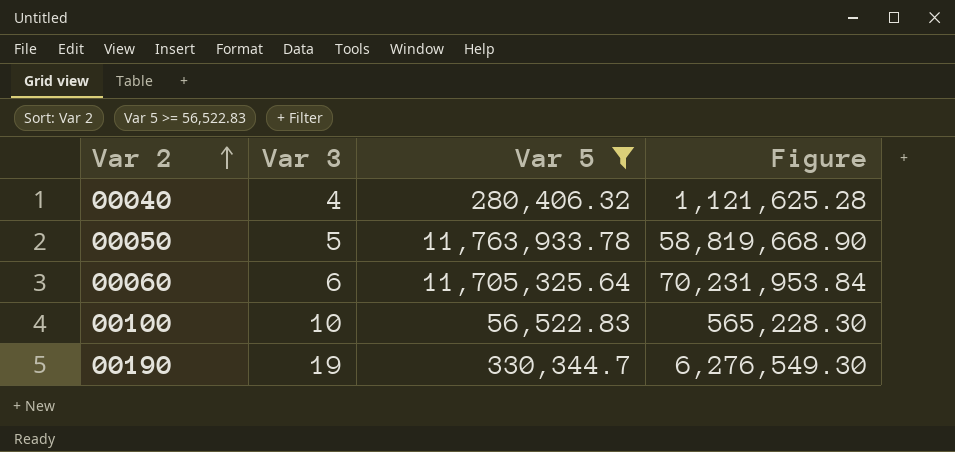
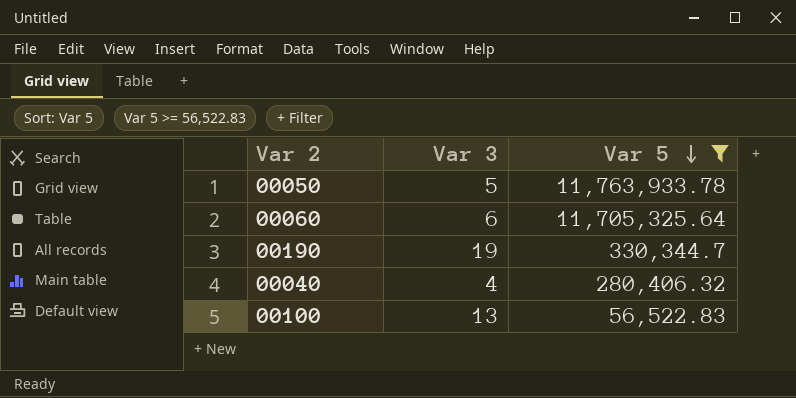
row order: Var 2 ascending -> Var 5 descending
column Figure | formula: [Var 3] * [Var 5] -> none
00100 | Var 3: 10 -> 13

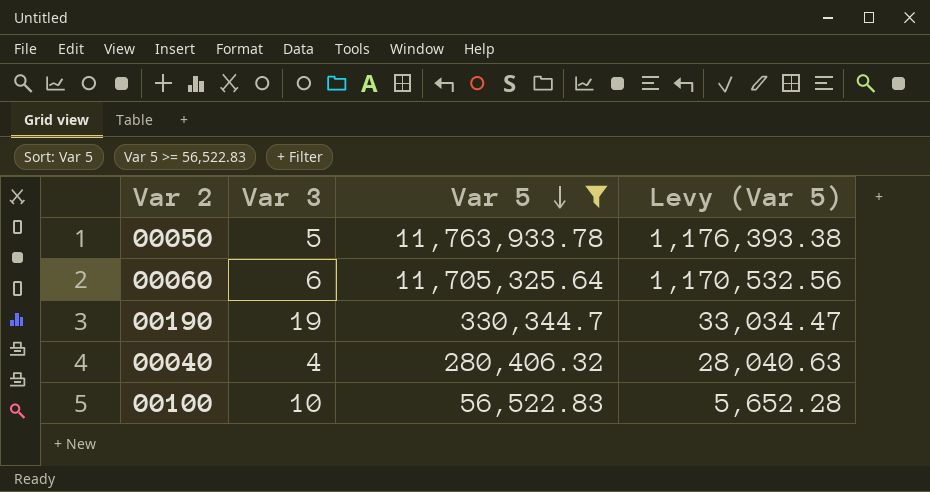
column Levy (Var 5) | formula: none -> [Var 5] * 0.1
00100 | Var 3: 13 -> 10

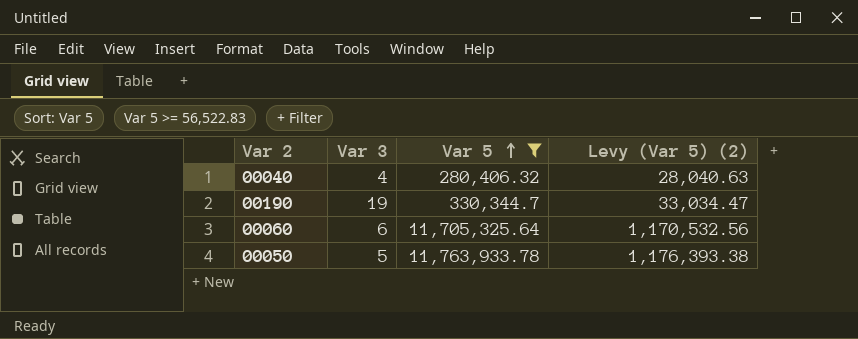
row order: Var 5 descending -> Var 5 ascending
column name: Levy (Var 5) -> Levy (Var 5) (2)
row 00100: 10 | 56,522.83 | 5,652.28 -> none

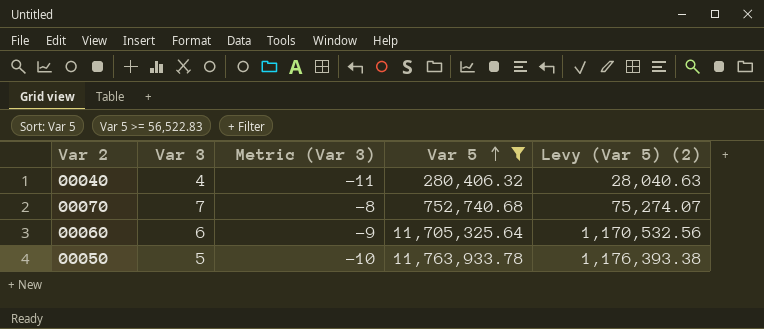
column Metric (Var 3) | formula: none -> [Var 3] - 15
row 00190: 19 | 330,344.7 | 33,034.47 -> none
row 00070: none -> 7 | -8 | 752,740.68 | 75,274.07

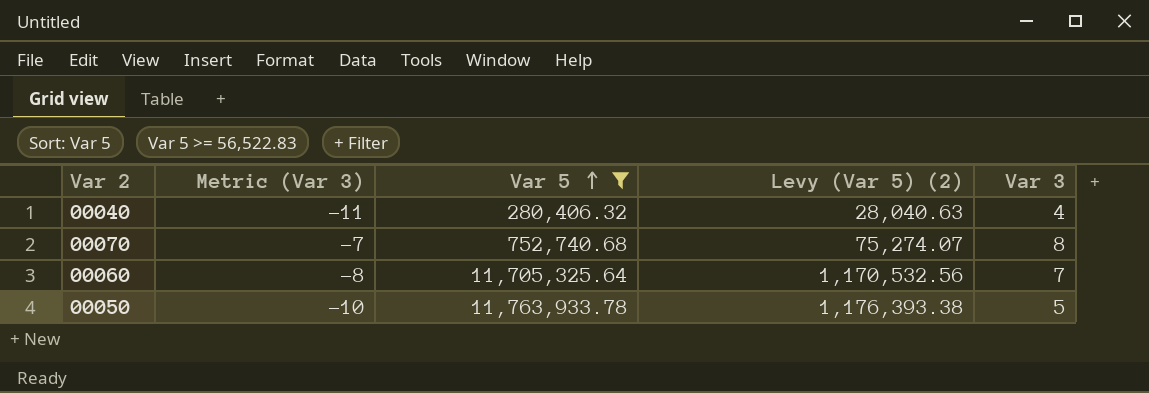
column Var 3 | position: 2 -> 5
00070 | Metric (Var 3): -8 -> -7
00070 | Var 3: 7 -> 8
00060 | Metric (Var 3): -9 -> -8
00060 | Var 3: 6 -> 7

